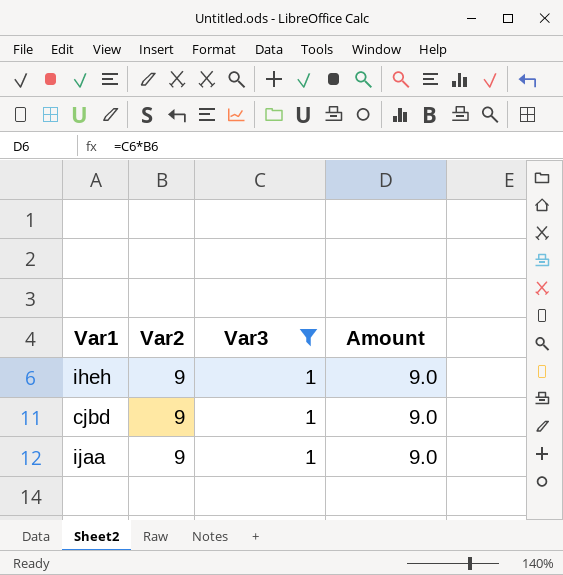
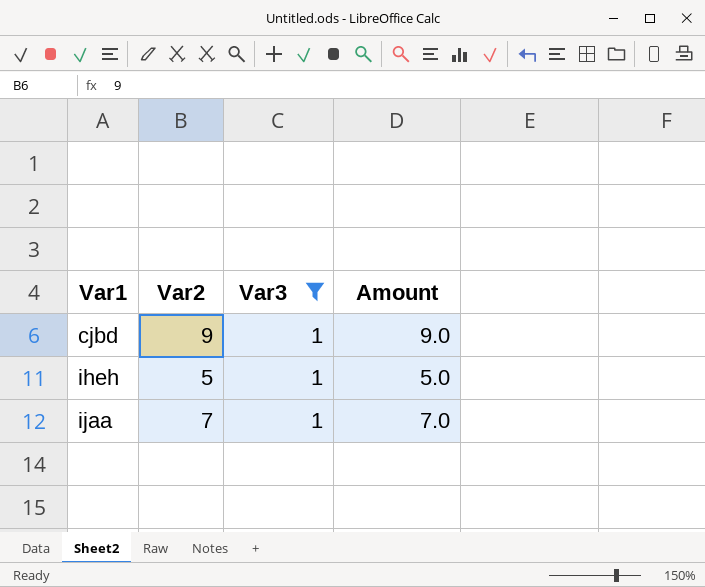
row order: none -> Var1 ascending
iheh | Var2: 9 -> 5
iheh | Amount: 9.0 -> 5.0
ijaa | Var2: 9 -> 7
ijaa | Amount: 9.0 -> 7.0

